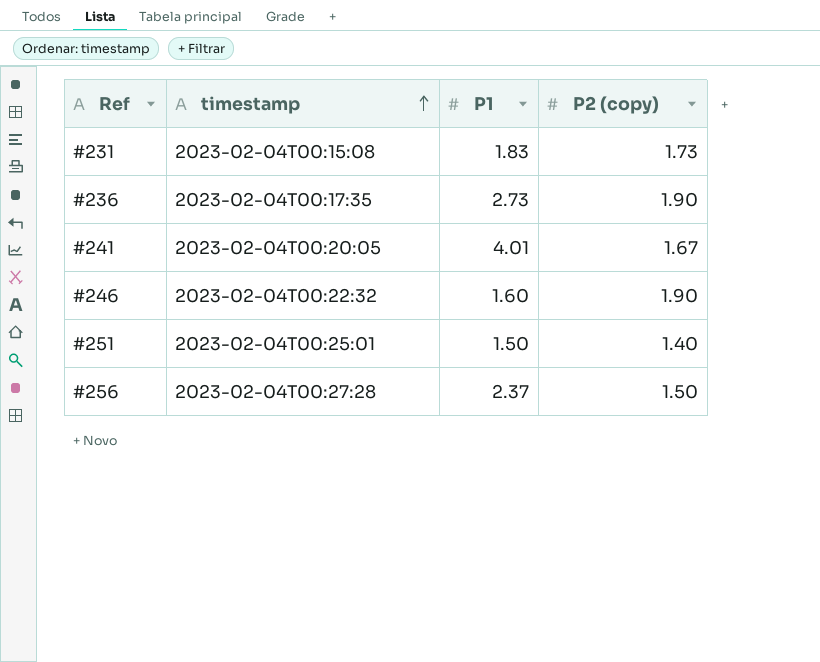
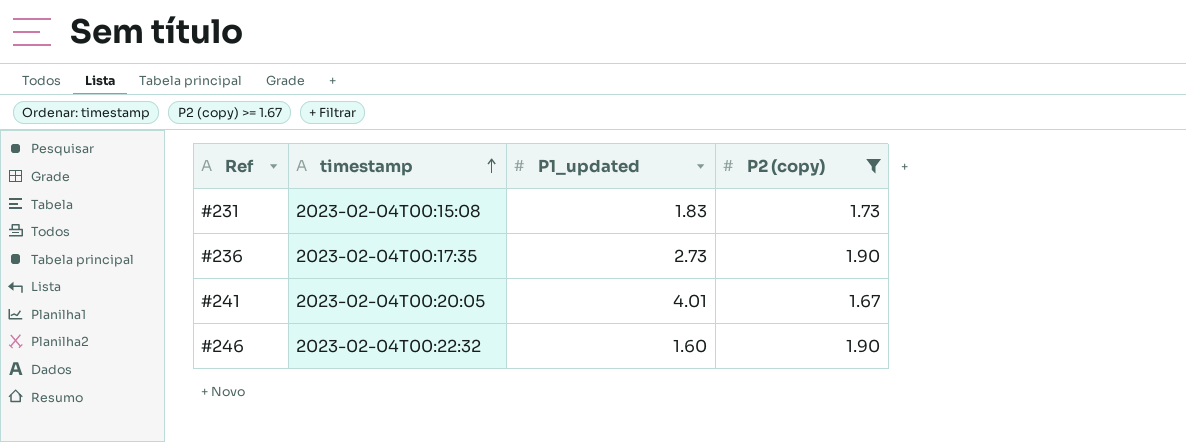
filter: none -> P2 (copy) >= 1.67
column name: P1 -> P1_updated

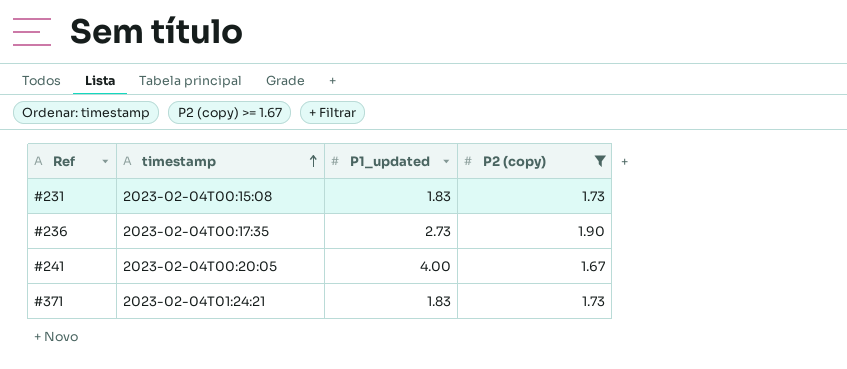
row #246: 2023-02-04T00:22:32 | 1.60 | 1.90 -> none
#241 | P1_updated: 4.01 -> 4.00
row #371: none -> 2023-02-04T01:24:21 | 1.83 | 1.73

